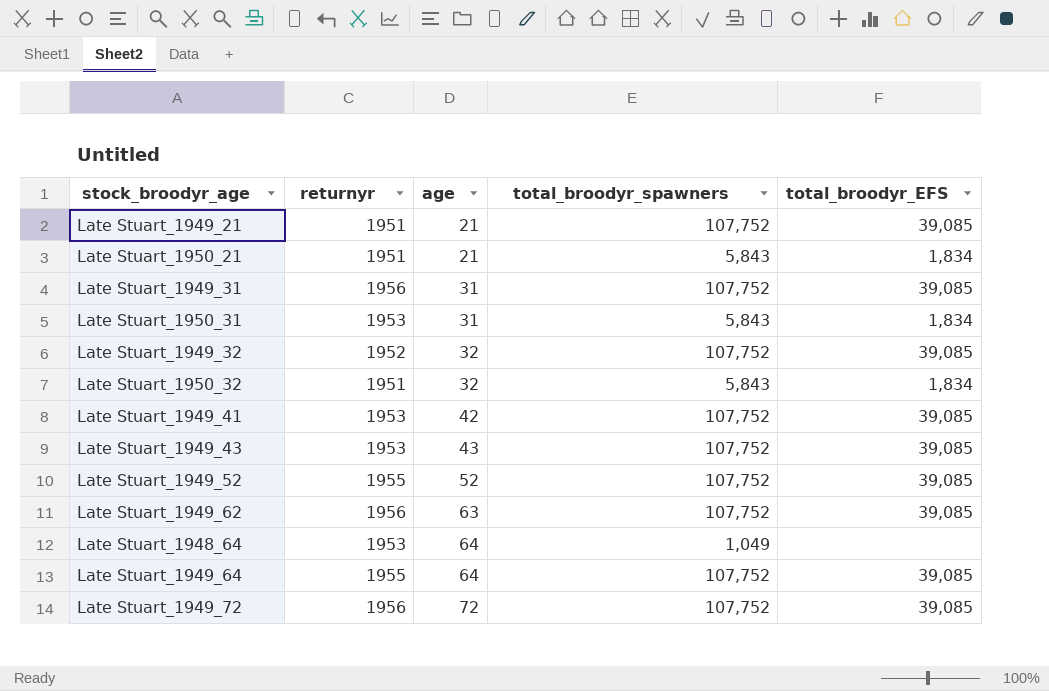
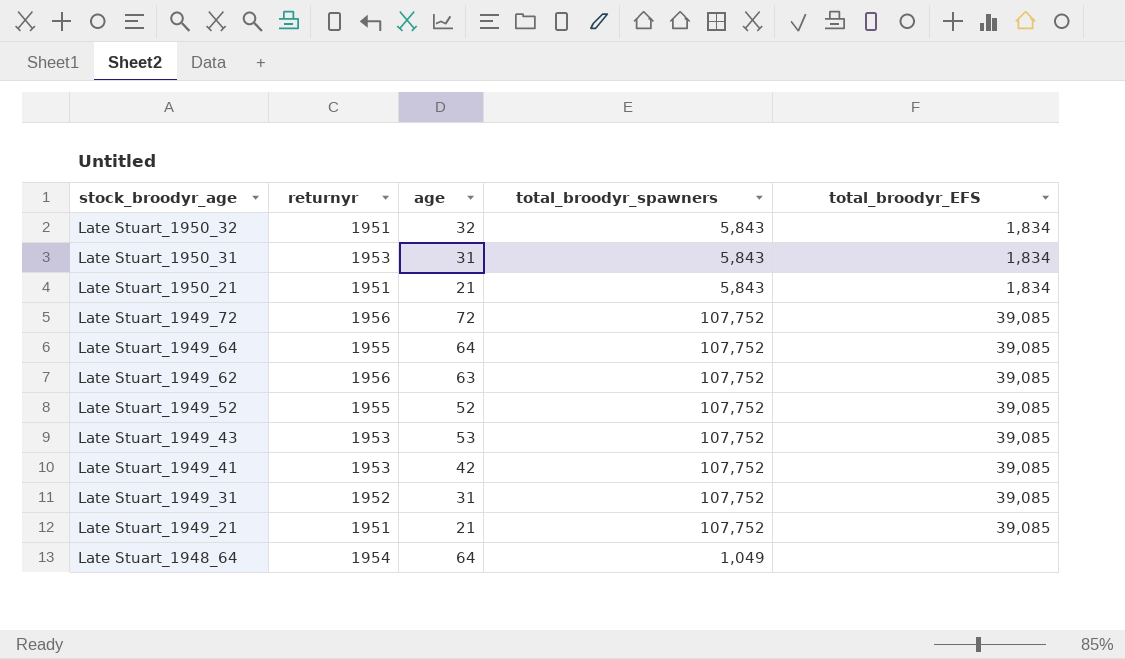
row order: age ascending -> stock_broodyr_age descending
row Late Stuart_1949_32: 1952 | 32 | 107,752 | 39,085 -> none
Late Stuart_1949_43 | age: 43 -> 53
Late Stuart_1949_31 | returnyr: 1956 -> 1952
Late Stuart_1948_64 | returnyr: 1953 -> 1954

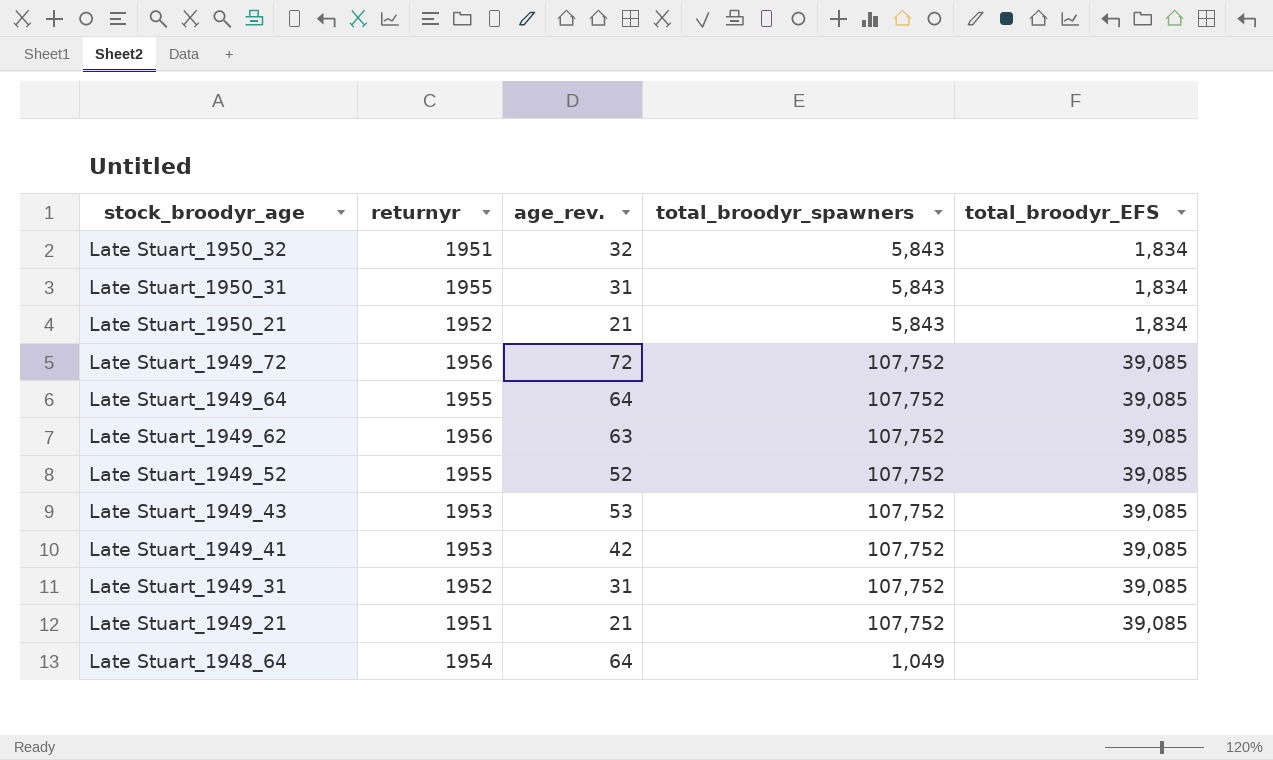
column name: age -> age_rev.
Late Stuart_1950_31 | returnyr: 1953 -> 1955
Late Stuart_1950_21 | returnyr: 1951 -> 1952

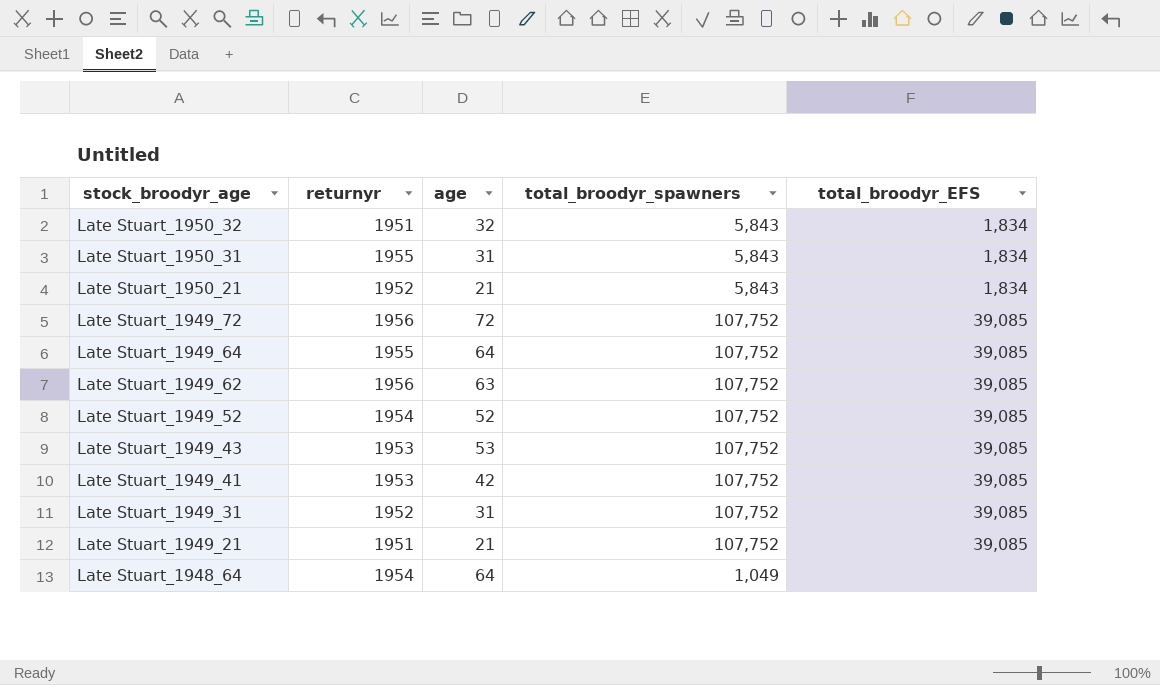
column name: age_rev. -> age
Late Stuart_1949_52 | returnyr: 1955 -> 1954

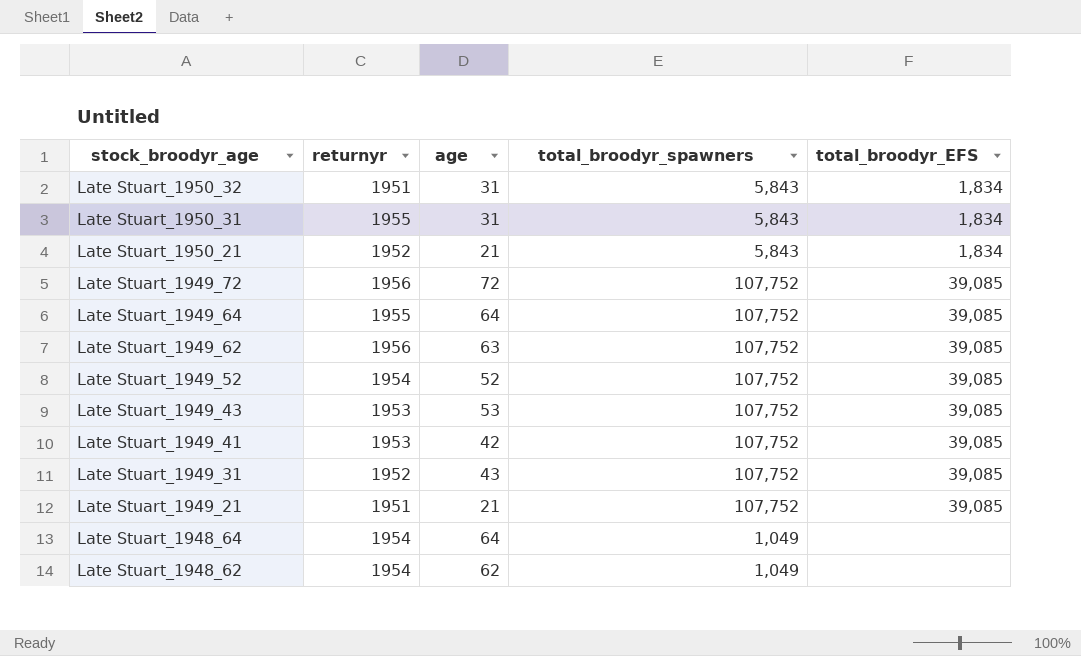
Late Stuart_1950_32 | age: 32 -> 31
Late Stuart_1949_31 | age: 31 -> 43
row Late Stuart_1948_62: none -> 1954 | 62 | 1,049 | none

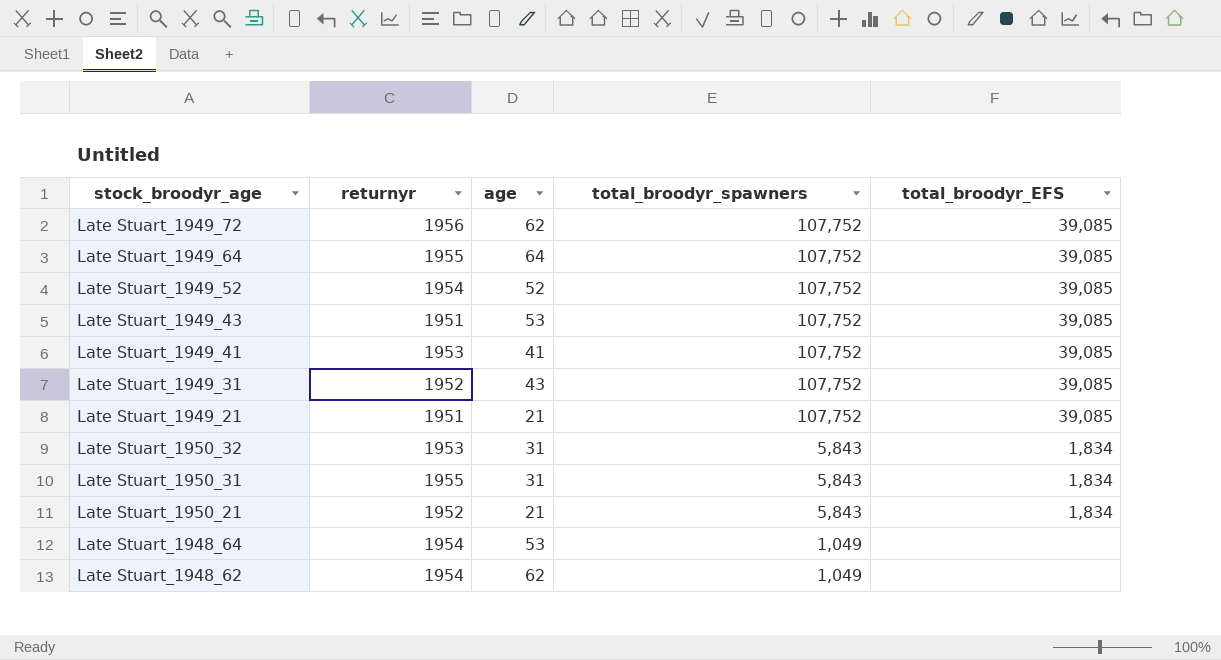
row order: stock_broodyr_age descending -> total_broodyr_spawners descending
row Late Stuart_1949_62: 1956 | 63 | 107,752 | 39,085 -> none
Late Stuart_1949_72 | age: 72 -> 62
Late Stuart_1949_43 | returnyr: 1953 -> 1951
Late Stuart_1949_41 | age: 42 -> 41
Late Stuart_1950_32 | returnyr: 1951 -> 1953
Late Stuart_1948_64 | age: 64 -> 53

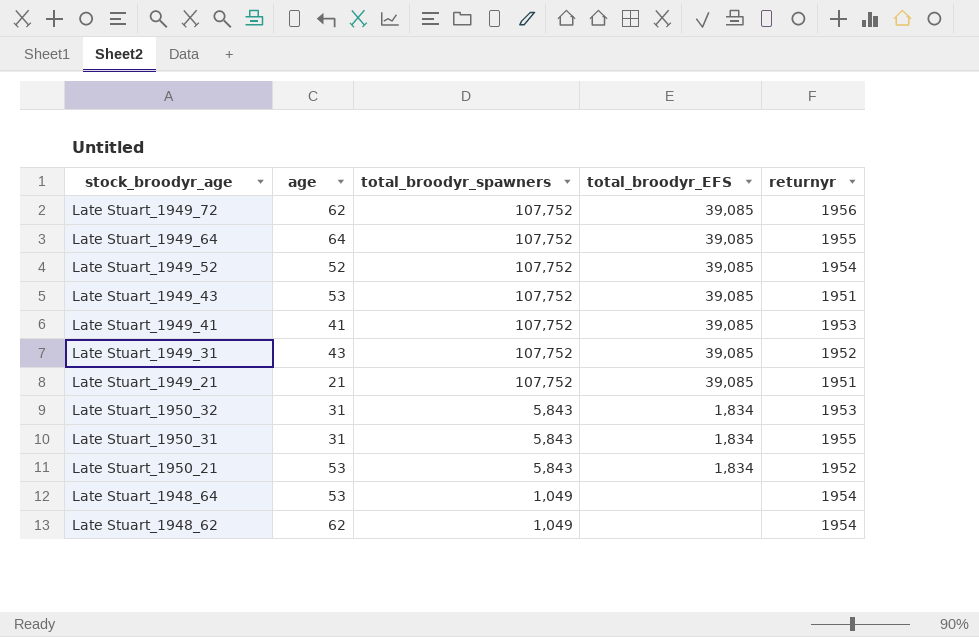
column returnyr | position: 2 -> 5
Late Stuart_1950_21 | age: 21 -> 53

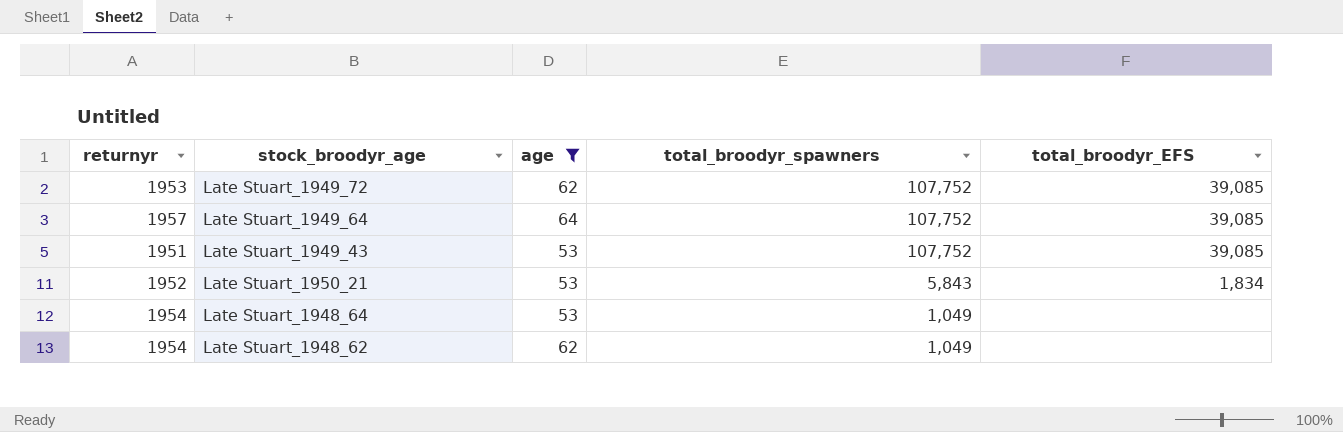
filter: none -> age >= 53
column returnyr | position: 5 -> 1
Late Stuart_1949_72 | returnyr: 1956 -> 1953
Late Stuart_1949_64 | returnyr: 1955 -> 1957

